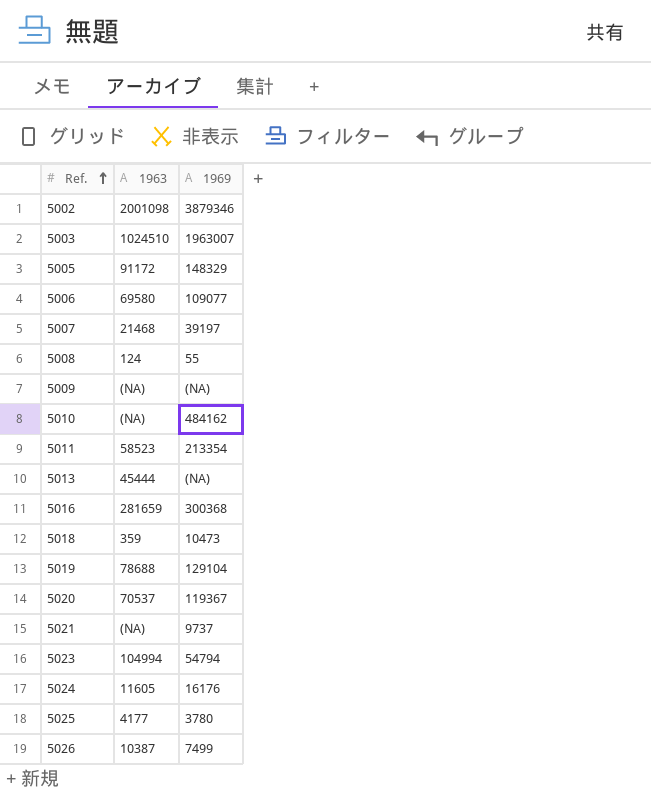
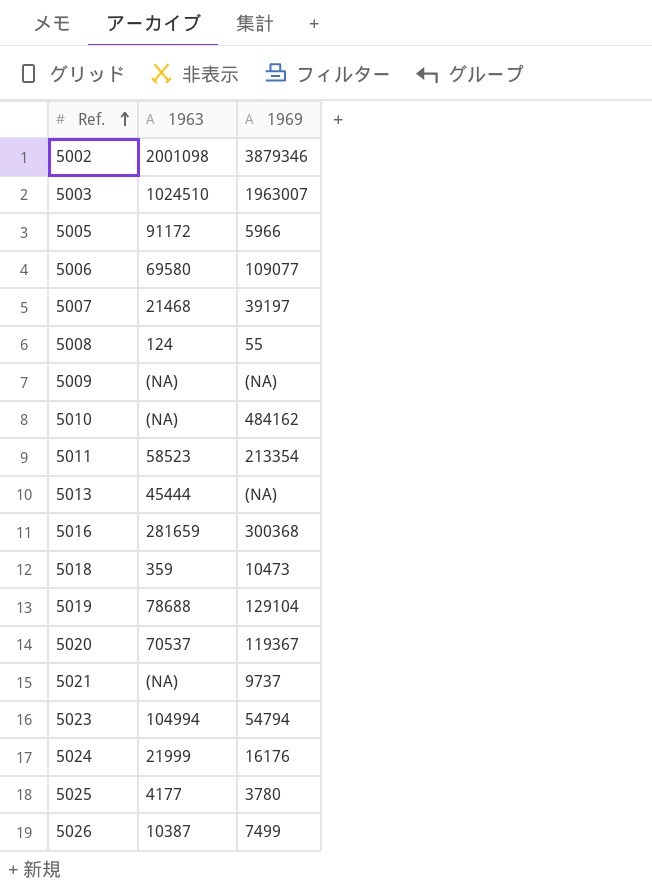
5005 | 1969: 148329 -> 5966
5024 | 1963: 11605 -> 21999

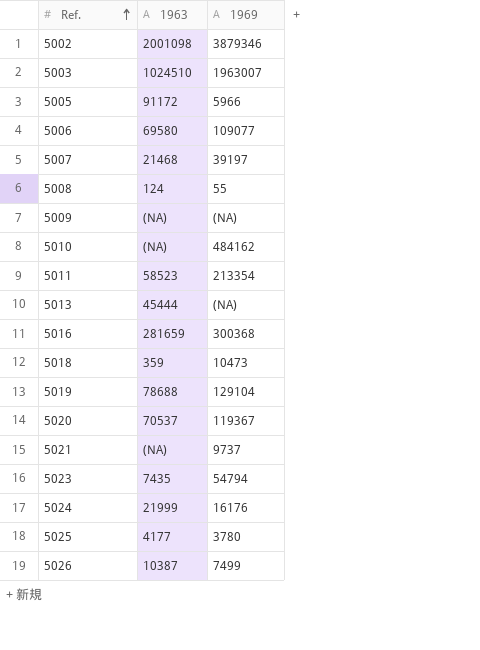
5023 | 1963: 104994 -> 7435

